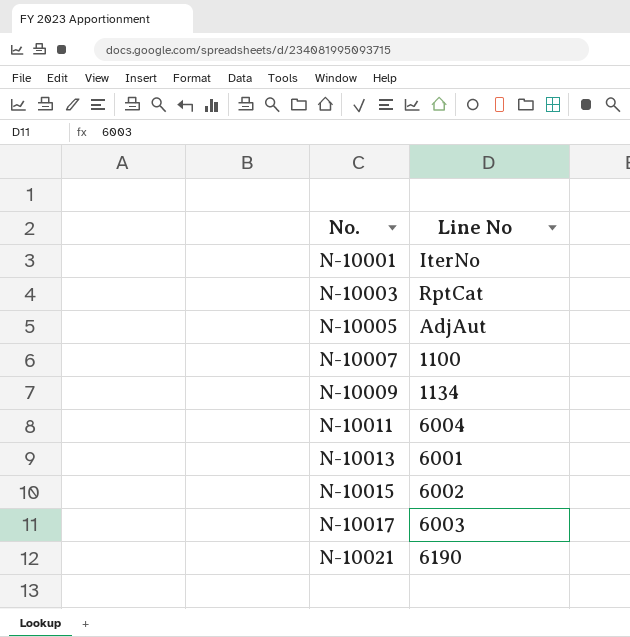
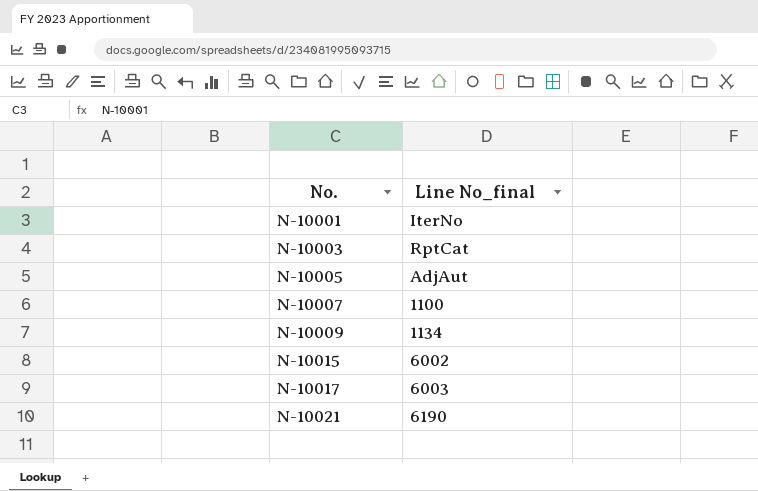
column name: Line No -> Line No_final
row N-10011: 6004 -> none
row N-10013: 6001 -> none

